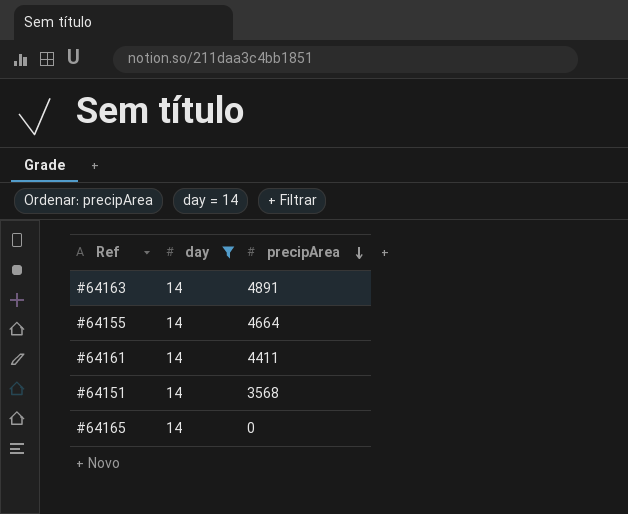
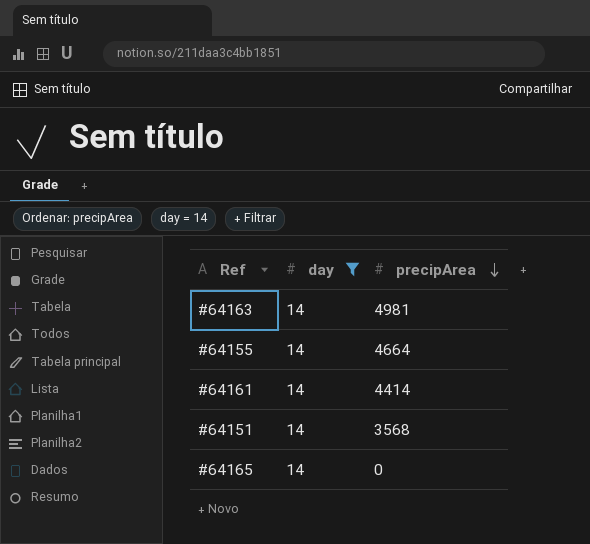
#64163 | precipArea: 4891 -> 4981
#64161 | precipArea: 4411 -> 4414

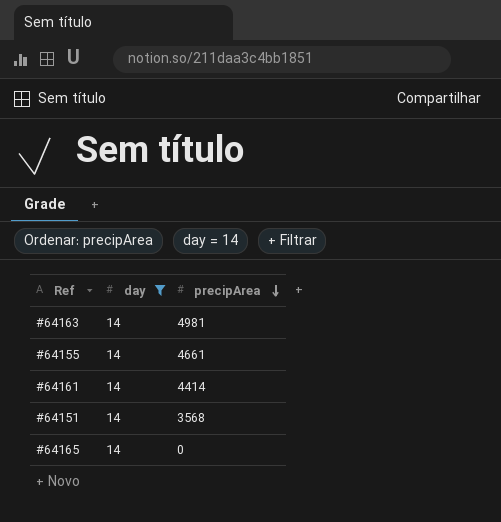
#64155 | precipArea: 4664 -> 4661

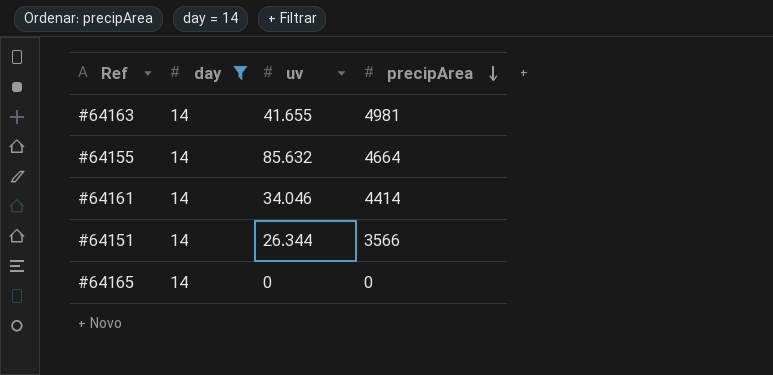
column uv | position: none -> 3
#64155 | precipArea: 4661 -> 4664
#64151 | precipArea: 3568 -> 3566

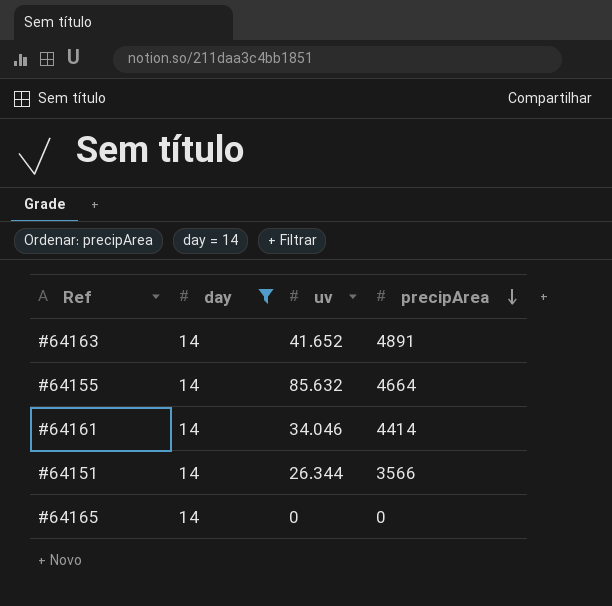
#64163 | uv: 41.655 -> 41.652
#64163 | precipArea: 4981 -> 4891

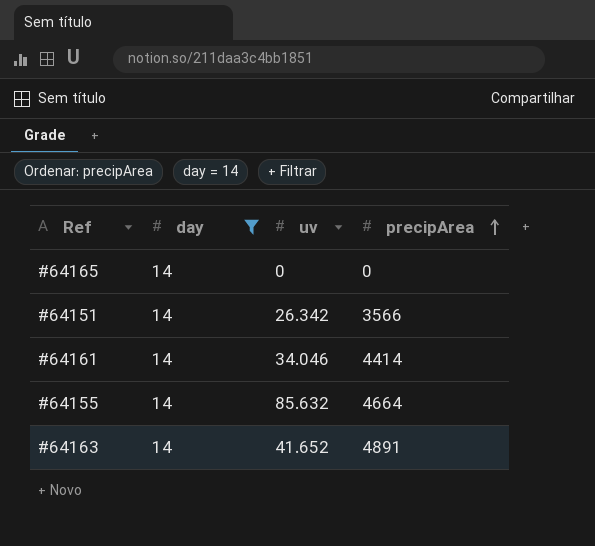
row order: precipArea descending -> precipArea ascending
#64151 | uv: 26.344 -> 26.342

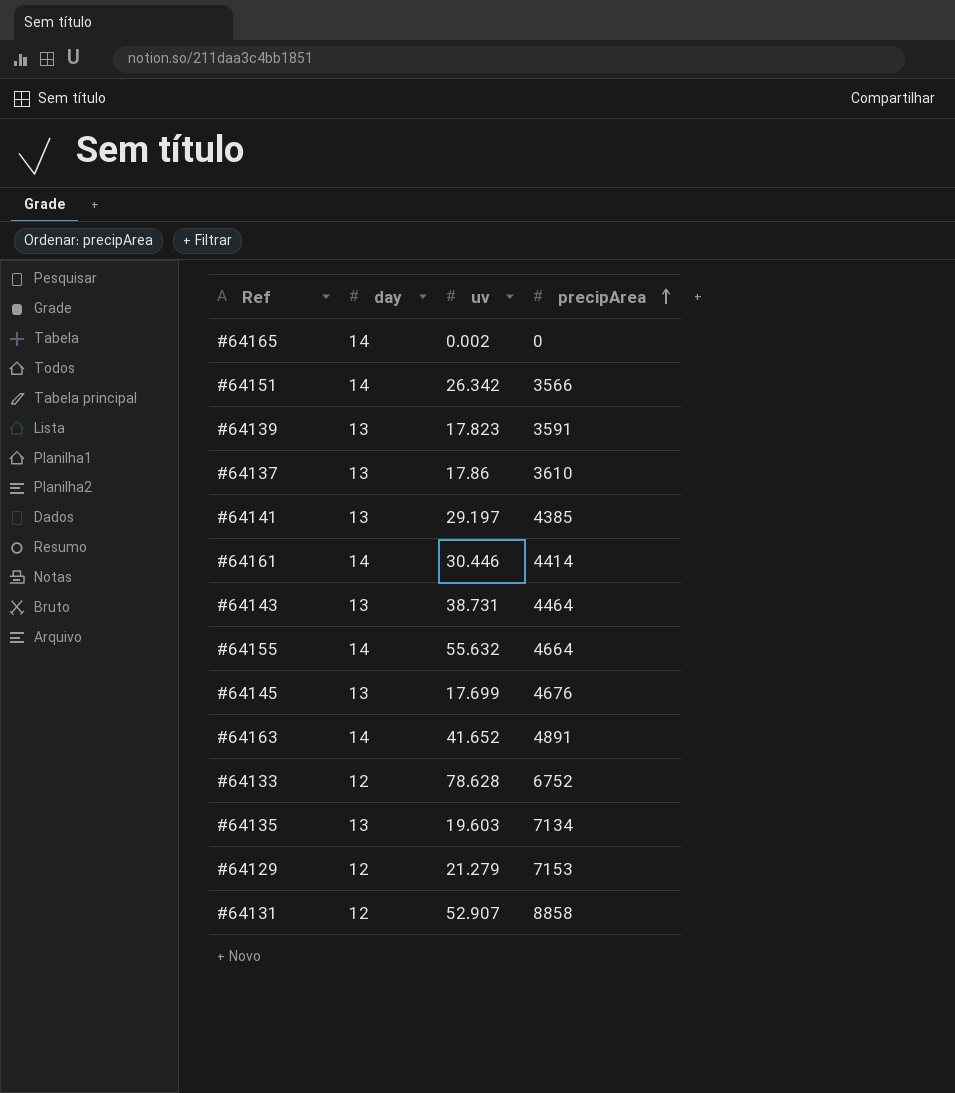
filter: day = 14 -> none
#64165 | uv: 0 -> 0.002
#64161 | uv: 34.046 -> 30.446
#64155 | uv: 85.632 -> 55.632

